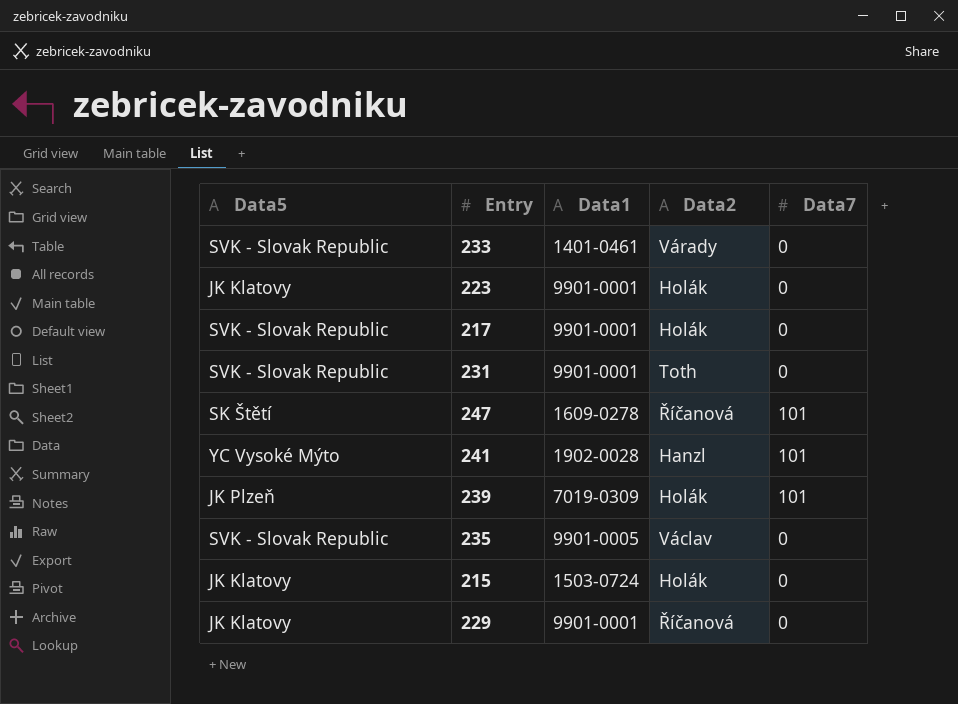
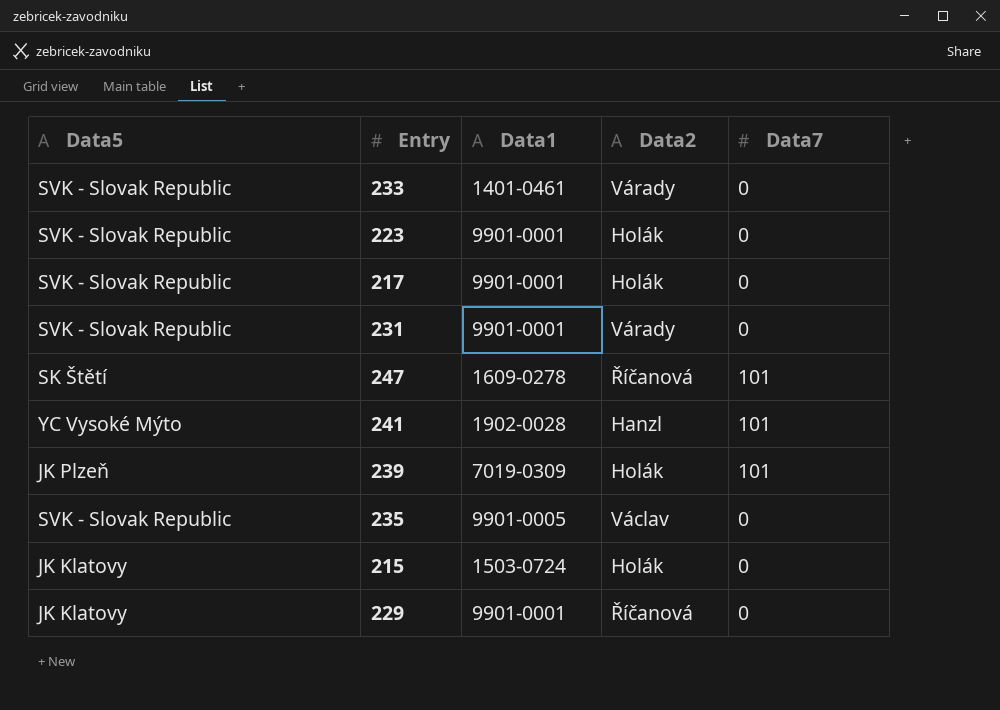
223 | Data5: JK Klatovy -> SVK - Slovak Republic
231 | Data2: Toth -> Várady

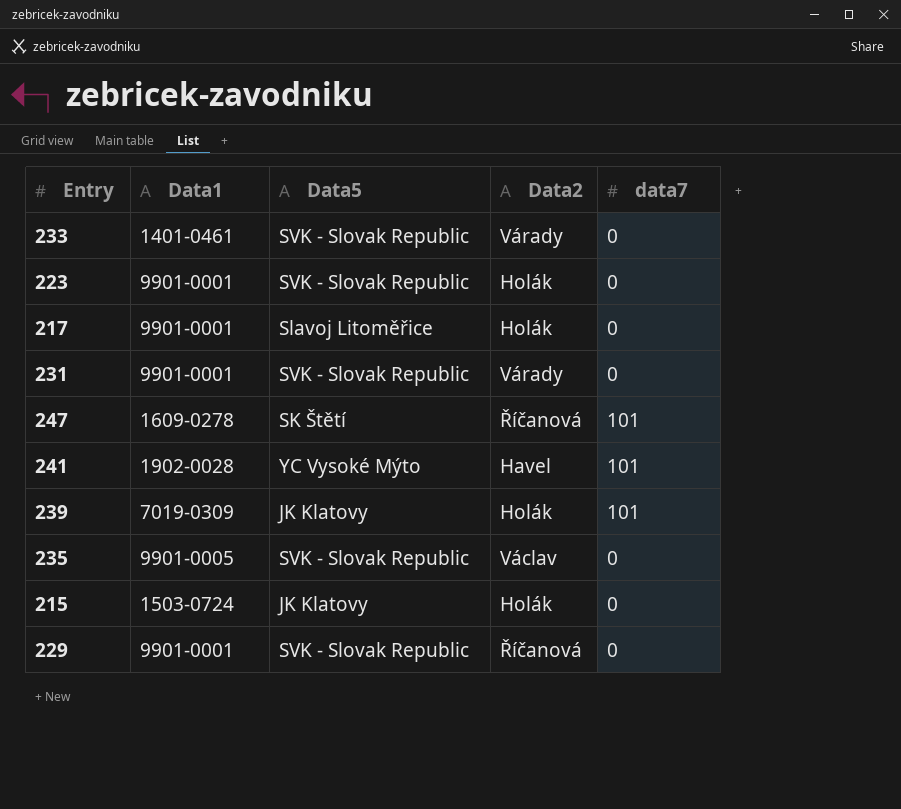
column Data5 | position: 1 -> 3
column name: Data7 -> data7
217 | Data5: SVK - Slovak Republic -> Slavoj Litoměřice
241 | Data2: Hanzl -> Havel
239 | Data5: JK Plzeň -> JK Klatovy
229 | Data5: JK Klatovy -> SVK - Slovak Republic

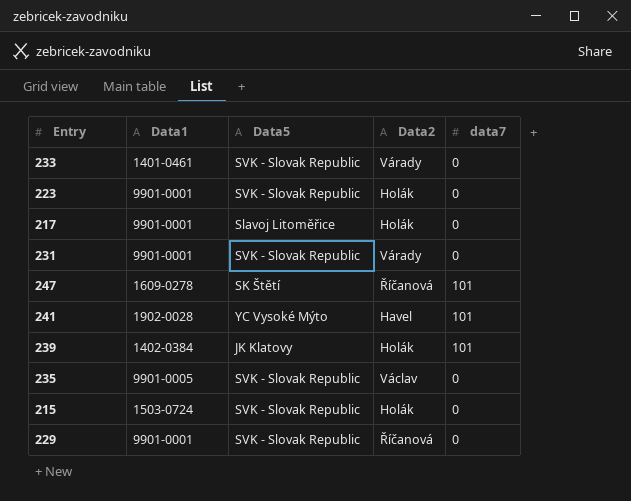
239 | Data1: 7019-0309 -> 1402-0384
215 | Data5: JK Klatovy -> SVK - Slovak Republic

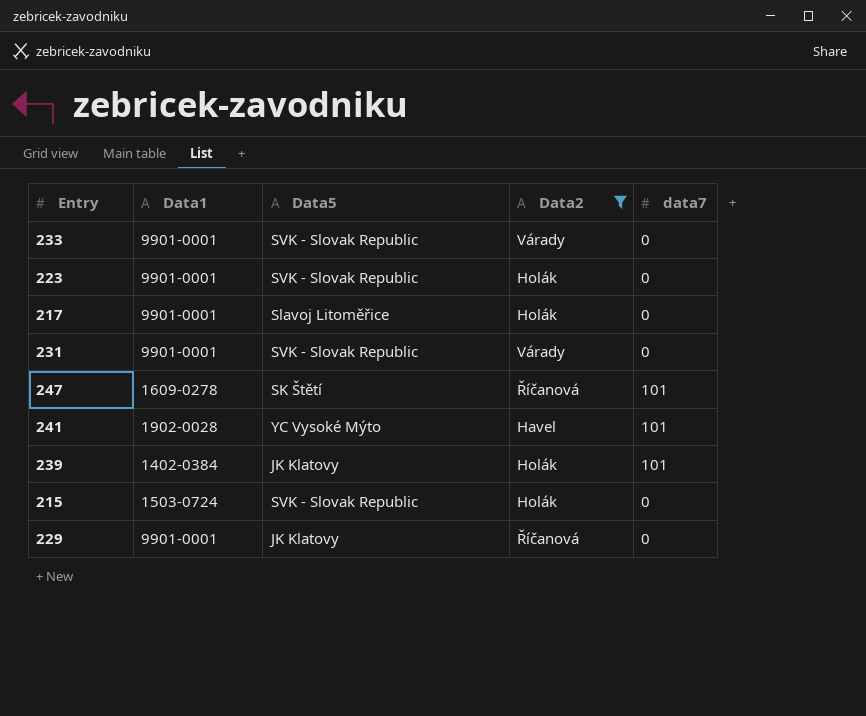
filter: none -> Data2 != Václav
233 | Data1: 1401-0461 -> 9901-0001
229 | Data5: SVK - Slovak Republic -> JK Klatovy

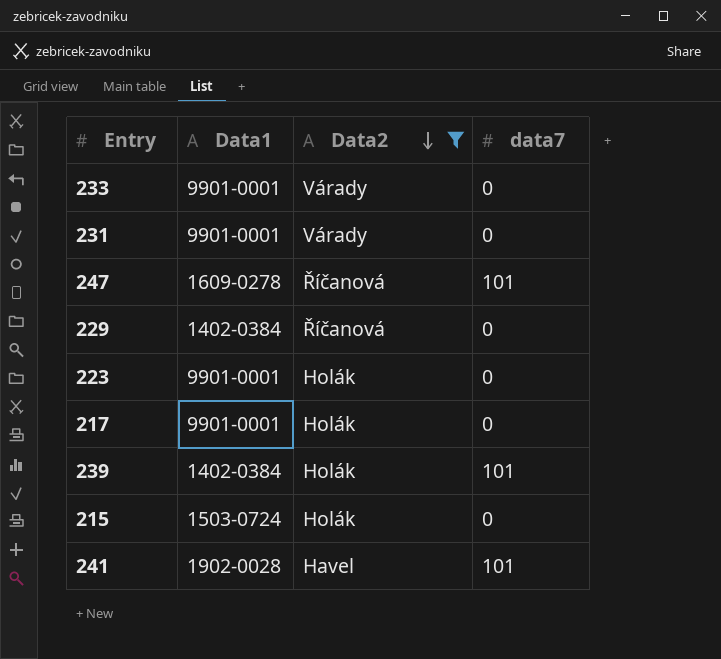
row order: none -> Data2 descending
column Data5 | position: 3 -> none
229 | Data1: 9901-0001 -> 1402-0384

